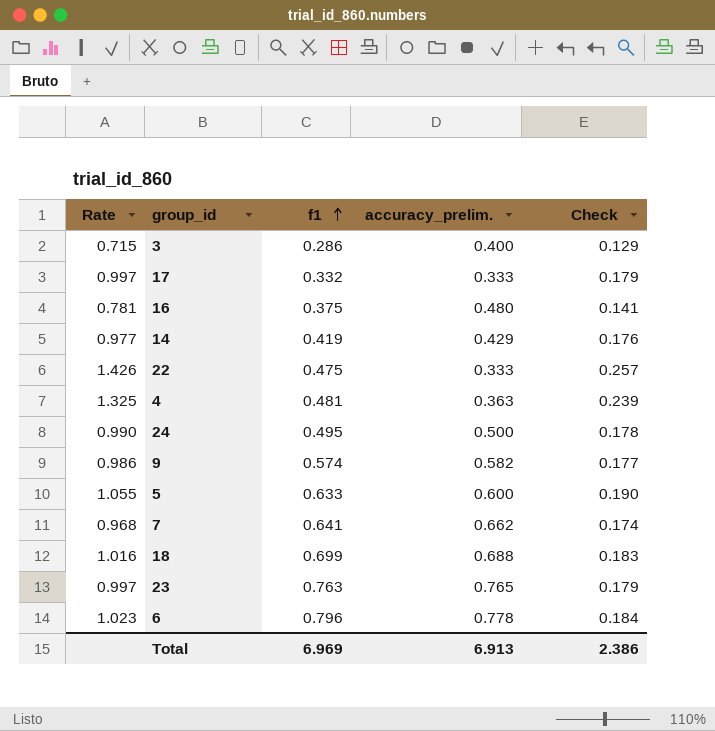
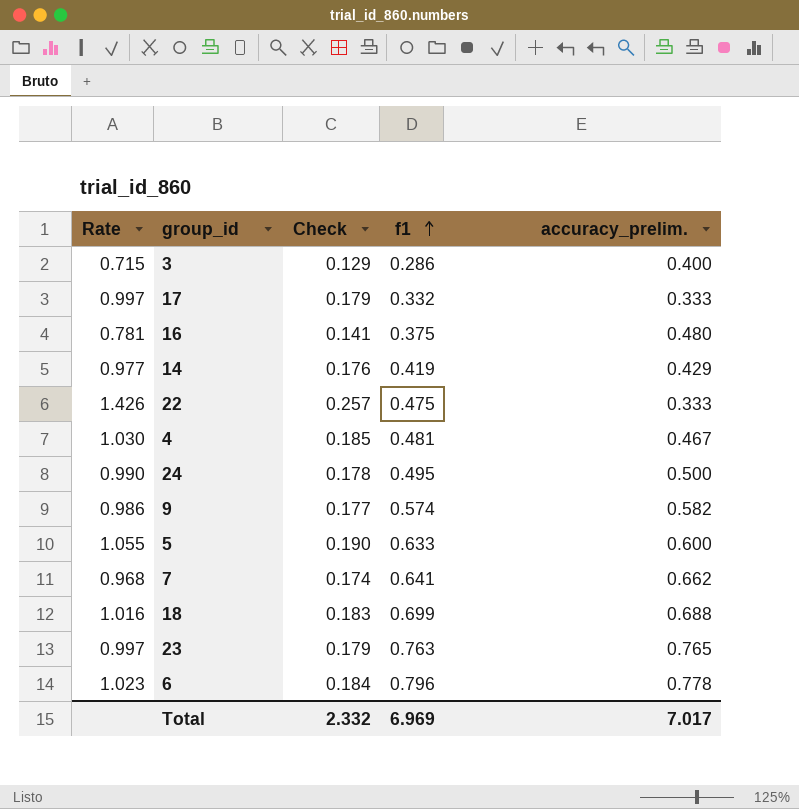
column Check | position: 5 -> 3
4 | Rate: 1.325 -> 1.030
4 | Check: 0.239 -> 0.185
4 | accuracy_prelim.: 0.363 -> 0.467
Total | Check: 2.386 -> 2.332
Total | accuracy_prelim.: 6.913 -> 7.017

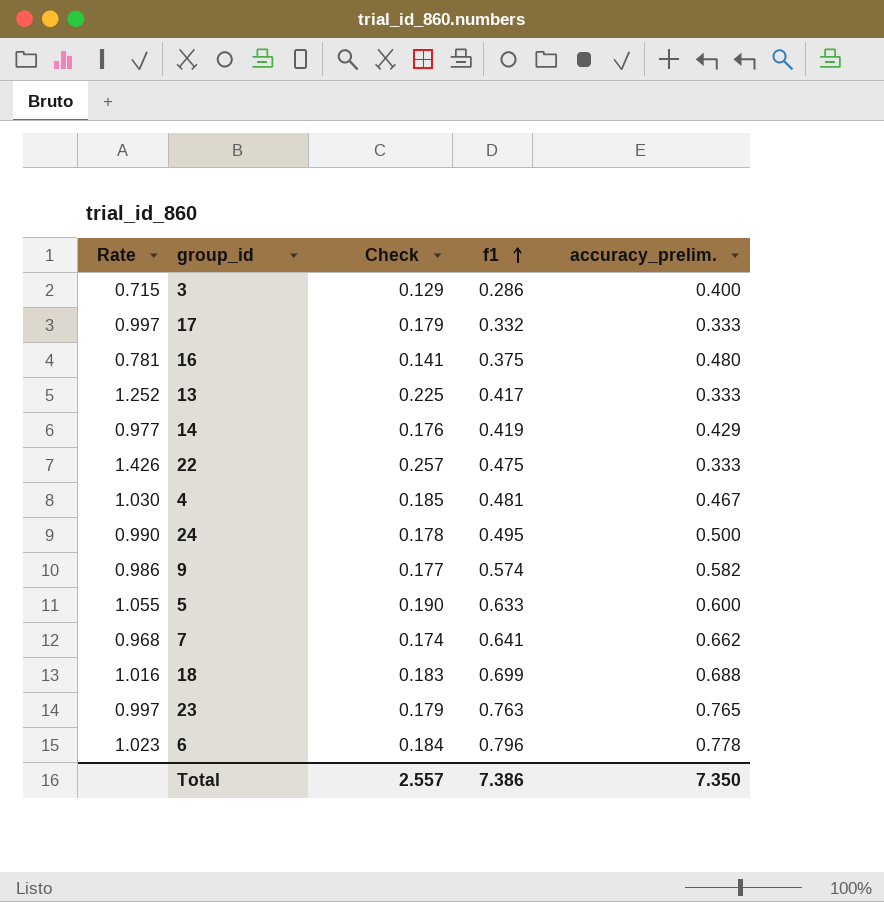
row 13: none -> 1.252 | 0.225 | 0.417 | 0.333
Total | Check: 2.332 -> 2.557
Total | f1: 6.969 -> 7.386
Total | accuracy_prelim.: 7.017 -> 7.350

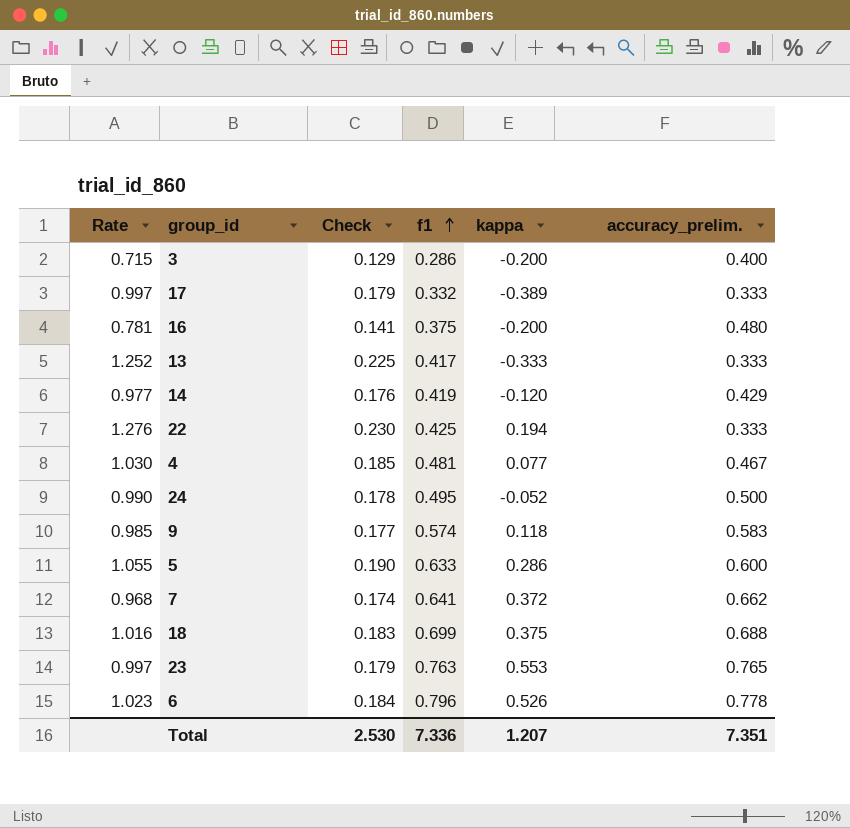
column kappa | position: none -> 5
22 | Rate: 1.426 -> 1.276
22 | Check: 0.257 -> 0.230
22 | f1: 0.475 -> 0.425
9 | Rate: 0.986 -> 0.985
9 | accuracy_prelim.: 0.582 -> 0.583
Total | Check: 2.557 -> 2.530
Total | f1: 7.386 -> 7.336
Total | accuracy_prelim.: 7.350 -> 7.351

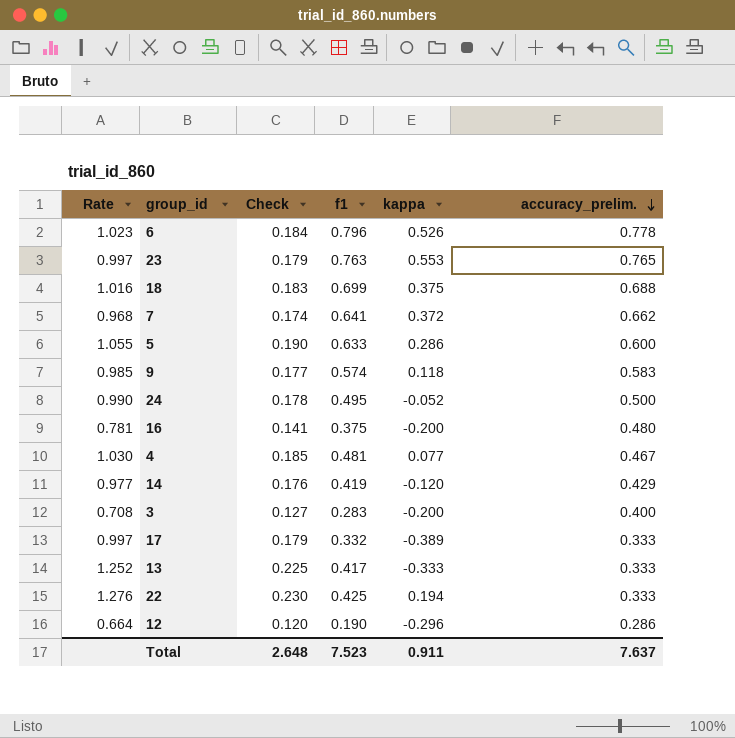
row order: f1 ascending -> accuracy_prelim. descending
3 | Rate: 0.715 -> 0.708
3 | Check: 0.129 -> 0.127
3 | f1: 0.286 -> 0.283
row 12: none -> 0.664 | 0.120 | 0.190 | -0.296 | 0.286
Total | Check: 2.530 -> 2.648
Total | f1: 7.336 -> 7.523
Total | kappa: 1.207 -> 0.911
Total | accuracy_prelim.: 7.351 -> 7.637

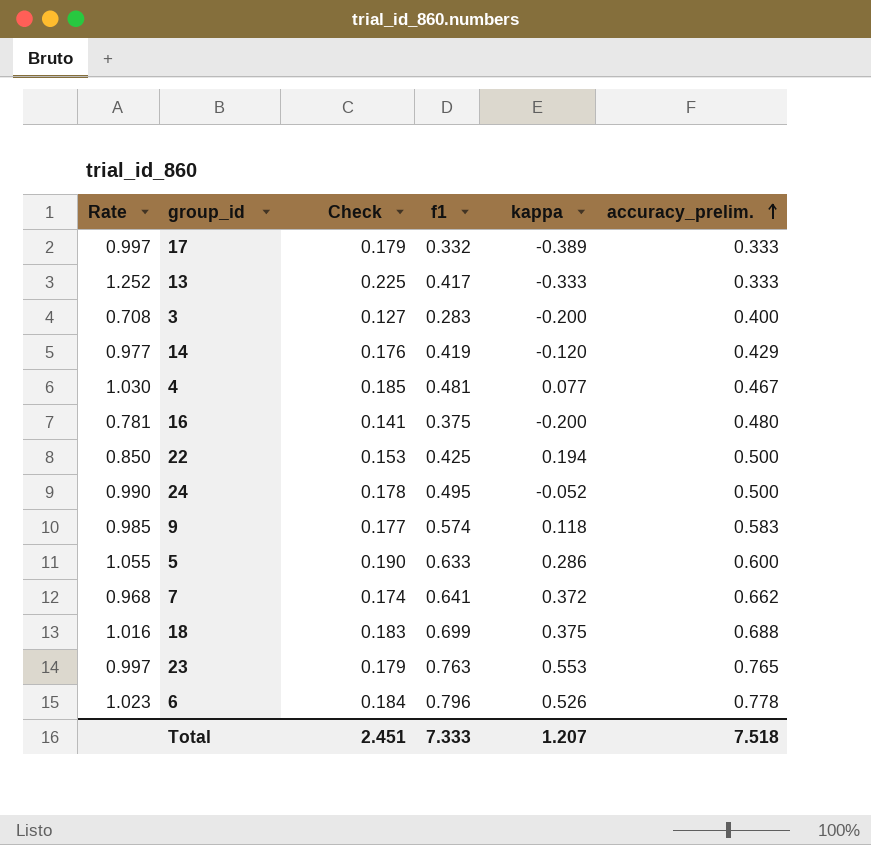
row order: accuracy_prelim. descending -> accuracy_prelim. ascending
row 12: 0.664 | 0.120 | 0.190 | -0.296 | 0.286 -> none
22 | Rate: 1.276 -> 0.850
22 | Check: 0.230 -> 0.153
22 | accuracy_prelim.: 0.333 -> 0.500
Total | Check: 2.648 -> 2.451
Total | f1: 7.523 -> 7.333
Total | kappa: 0.911 -> 1.207
Total | accuracy_prelim.: 7.637 -> 7.518

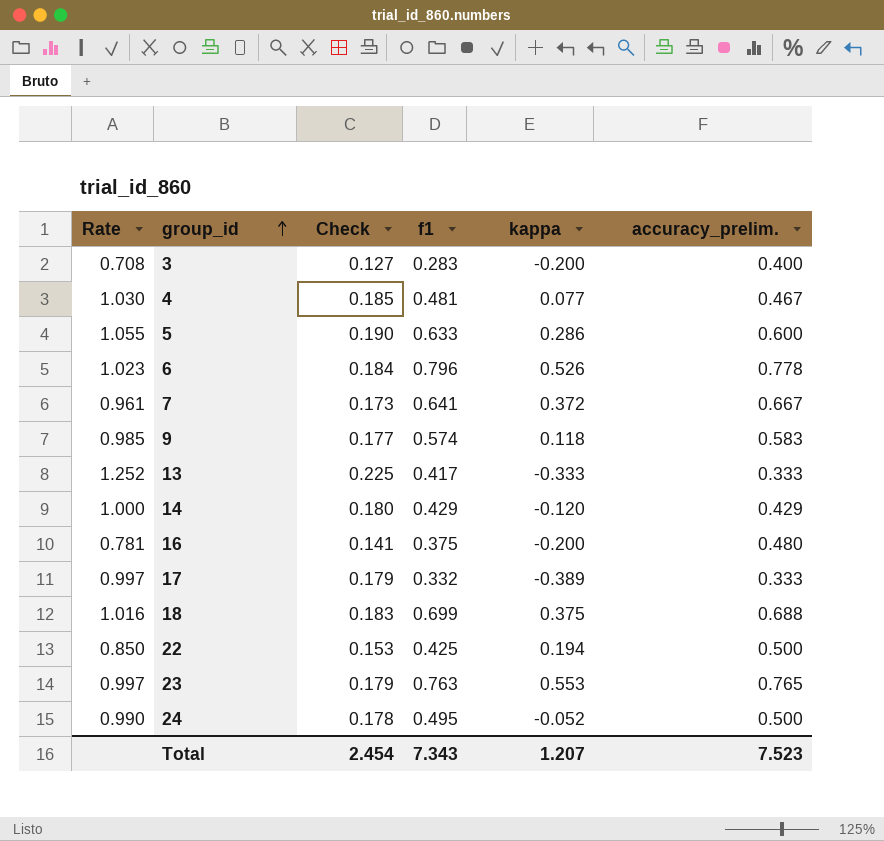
row order: accuracy_prelim. ascending -> group_id ascending
7 | Rate: 0.968 -> 0.961
7 | Check: 0.174 -> 0.173
7 | accuracy_prelim.: 0.662 -> 0.667
14 | Rate: 0.977 -> 1.000
14 | Check: 0.176 -> 0.180
14 | f1: 0.419 -> 0.429
Total | Check: 2.451 -> 2.454
Total | f1: 7.333 -> 7.343
Total | accuracy_prelim.: 7.518 -> 7.523

